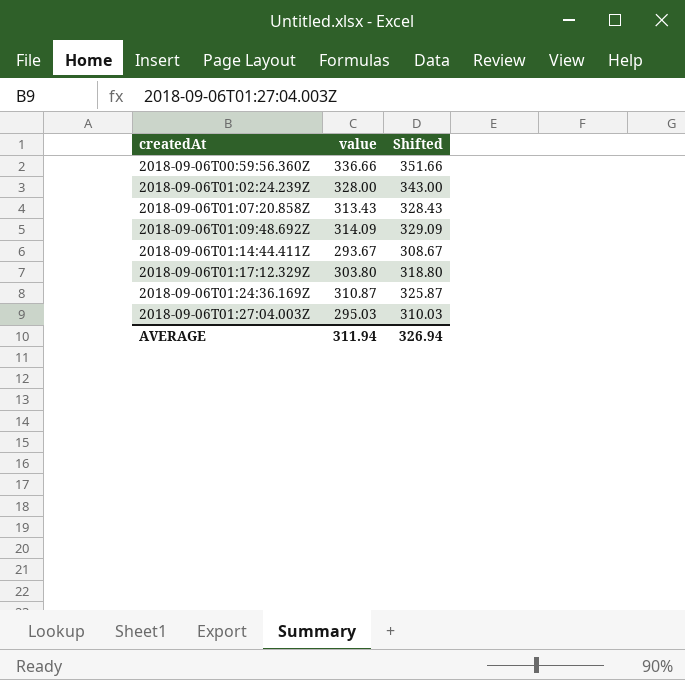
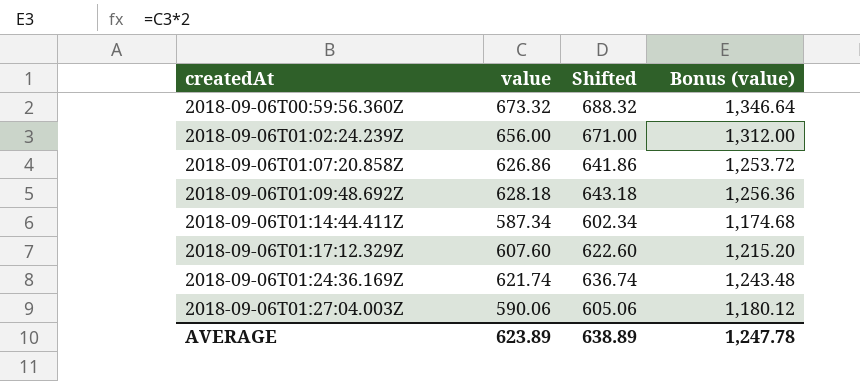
column Bonus (value) | formula: none -> [value] * 2
2018-09-06T00:59:56.360Z | value: 336.66 -> 673.32
2018-09-06T00:59:56.360Z | Shifted: 351.66 -> 688.32
2018-09-06T01:02:24.239Z | value: 328.00 -> 656.00
2018-09-06T01:02:24.239Z | Shifted: 343.00 -> 671.00
2018-09-06T01:07:20.858Z | value: 313.43 -> 626.86
2018-09-06T01:07:20.858Z | Shifted: 328.43 -> 641.86
2018-09-06T01:09:48.692Z | value: 314.09 -> 628.18
2018-09-06T01:09:48.692Z | Shifted: 329.09 -> 643.18
2018-09-06T01:14:44.411Z | value: 293.67 -> 587.34
2018-09-06T01:14:44.411Z | Shifted: 308.67 -> 602.34
2018-09-06T01:17:12.329Z | value: 303.80 -> 607.60
2018-09-06T01:17:12.329Z | Shifted: 318.80 -> 622.60
2018-09-06T01:24:36.169Z | value: 310.87 -> 621.74
2018-09-06T01:24:36.169Z | Shifted: 325.87 -> 636.74
2018-09-06T01:27:04.003Z | value: 295.03 -> 590.06
2018-09-06T01:27:04.003Z | Shifted: 310.03 -> 605.06
AVERAGE | value: 311.94 -> 623.89
AVERAGE | Shifted: 326.94 -> 638.89

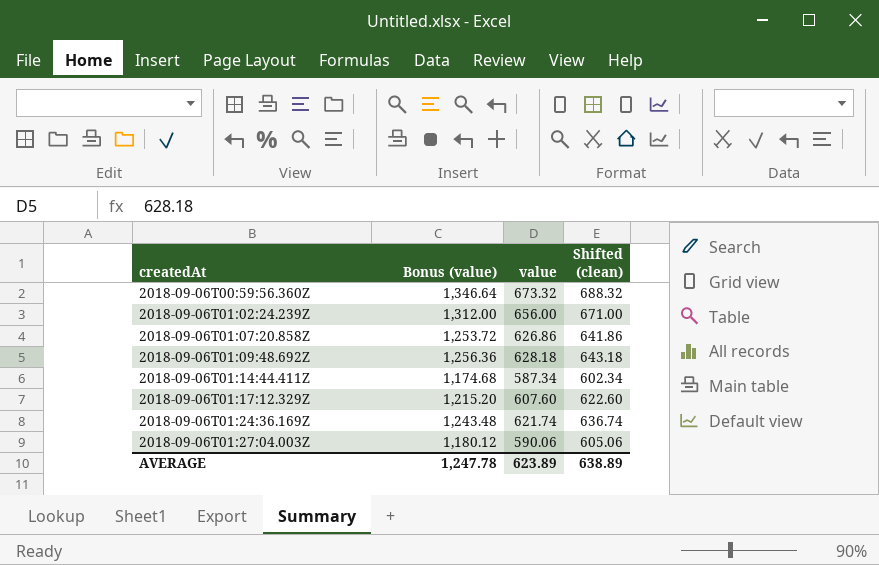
column Bonus (value) | position: 4 -> 2
column name: Shifted -> Shifted (clean)

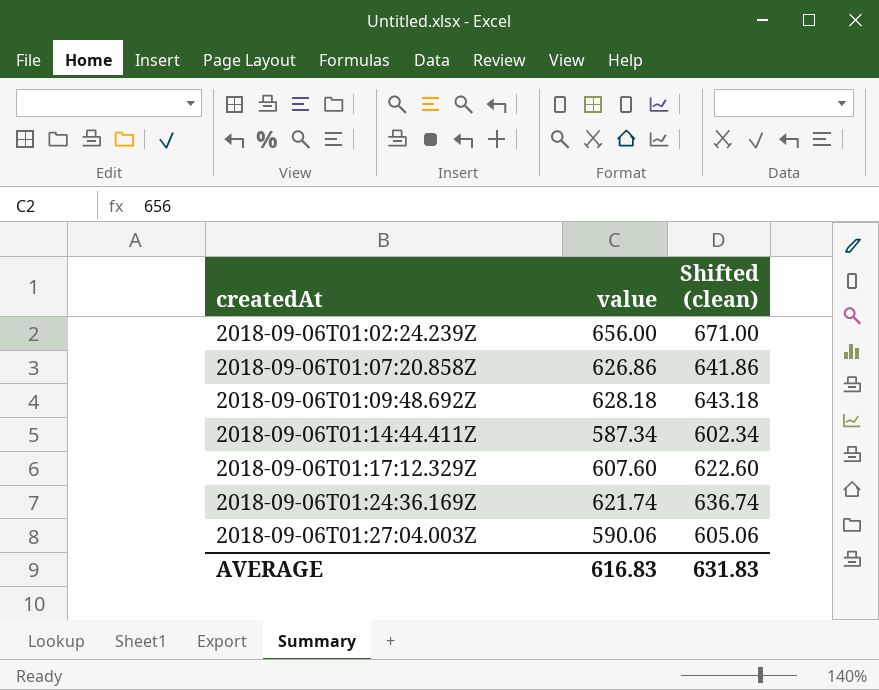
column Bonus (value) | formula: [value] * 2 -> none
row 2018-09-06T00:59:56.360Z: 1,346.64 | 673.32 | 688.32 -> none
AVERAGE | value: 623.89 -> 616.83
AVERAGE | Shifted (clean): 638.89 -> 631.83

